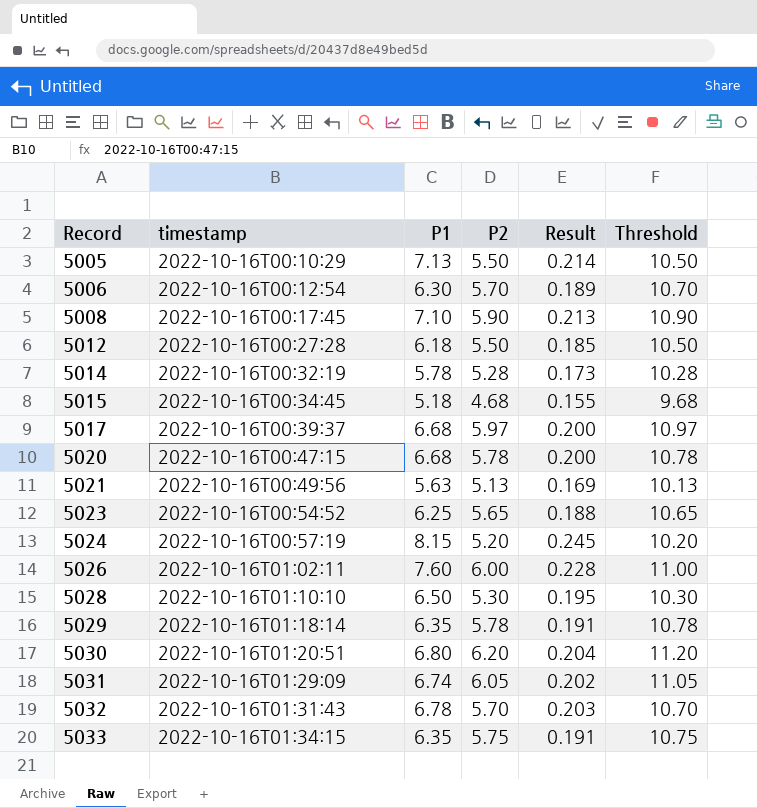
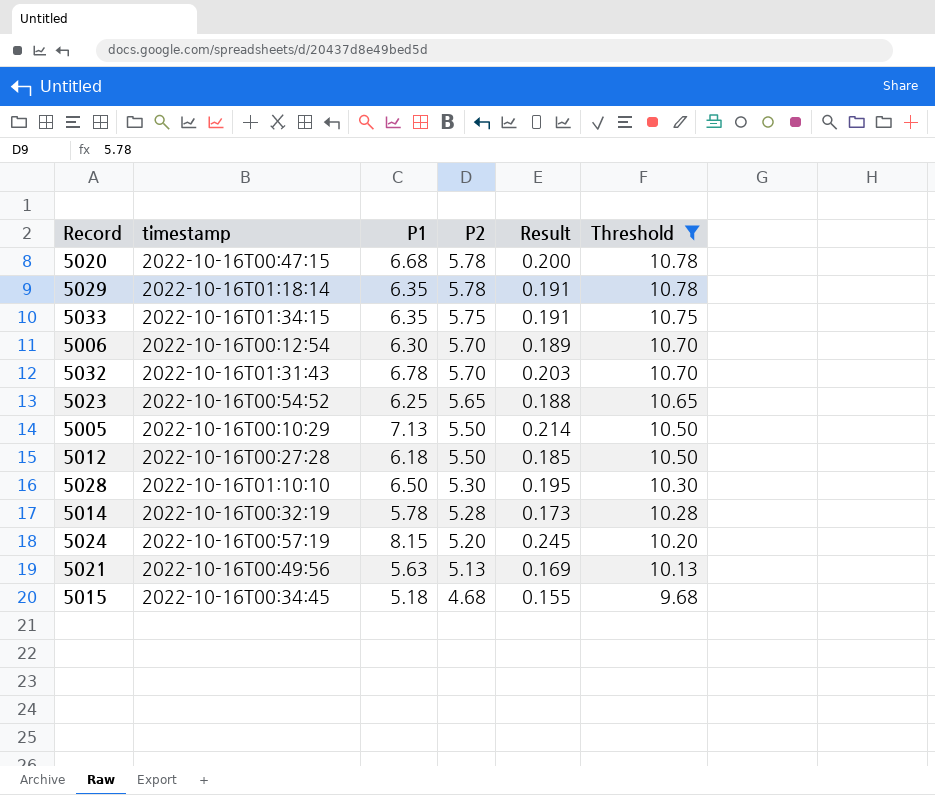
filter: none -> Threshold <= 10.78
row order: Record ascending -> P2 descending

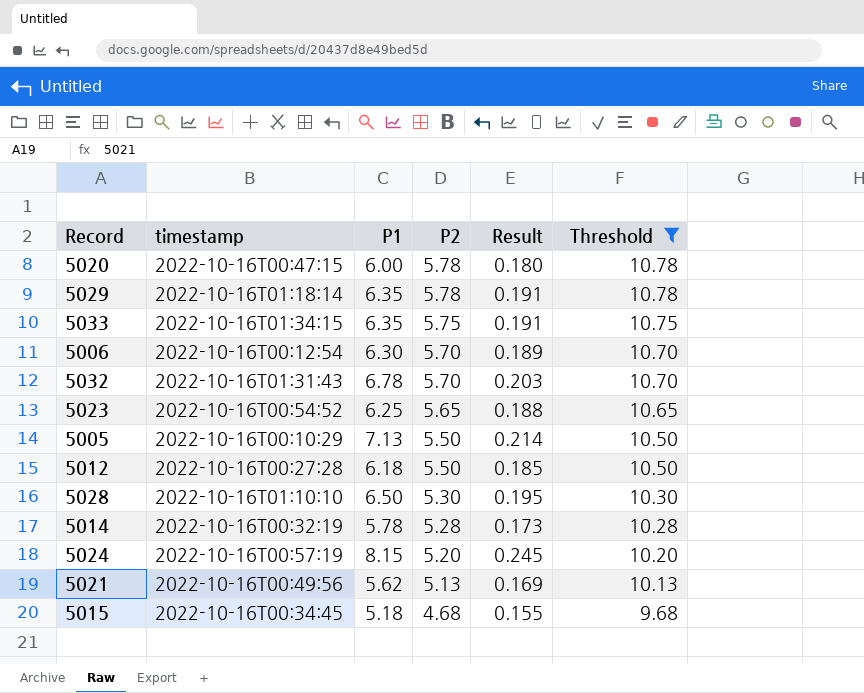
5020 | P1: 6.68 -> 6.00
5020 | Result: 0.200 -> 0.180
5021 | P1: 5.63 -> 5.62

